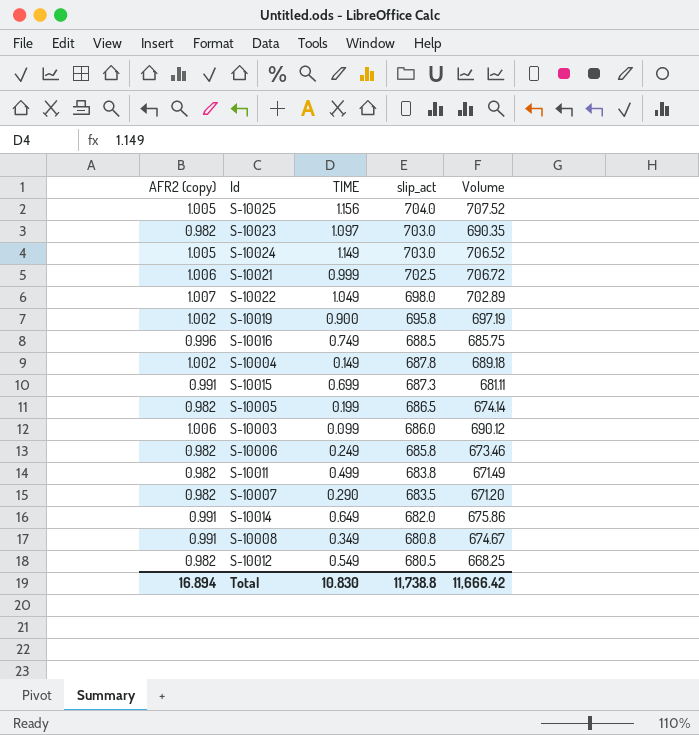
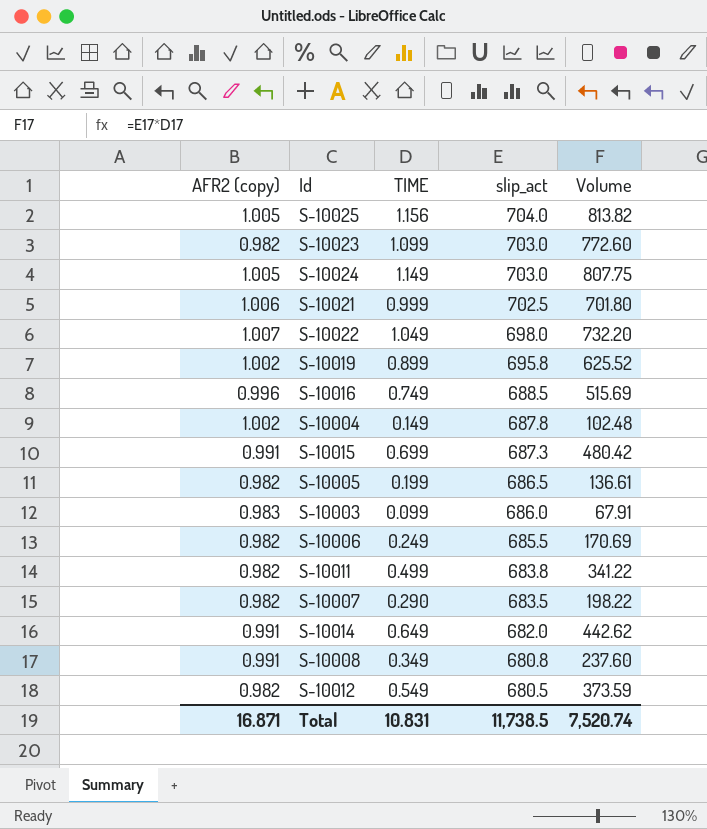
column Volume | formula: [AFR2 (copy)] * [slip_act] -> [TIME] * [slip_act]
S-10023 | TIME: 1.097 -> 1.099
S-10019 | TIME: 0.900 -> 0.899
S-10003 | AFR2 (copy): 1.006 -> 0.983
S-10006 | slip_act: 685.8 -> 685.5
Total | AFR2 (copy): 16.894 -> 16.871
Total | TIME: 10.830 -> 10.831
Total | slip_act: 11,738.8 -> 11,738.5
Total | Volume: 11,666.42 -> 7,520.74

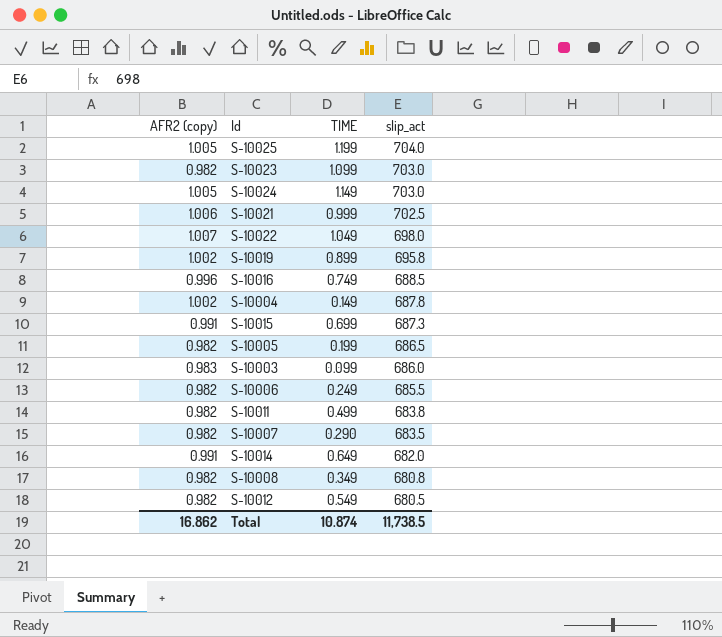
column Volume | formula: [TIME] * [slip_act] -> none
S-10025 | TIME: 1.156 -> 1.199
S-10008 | AFR2 (copy): 0.991 -> 0.982
Total | AFR2 (copy): 16.871 -> 16.862
Total | TIME: 10.831 -> 10.874

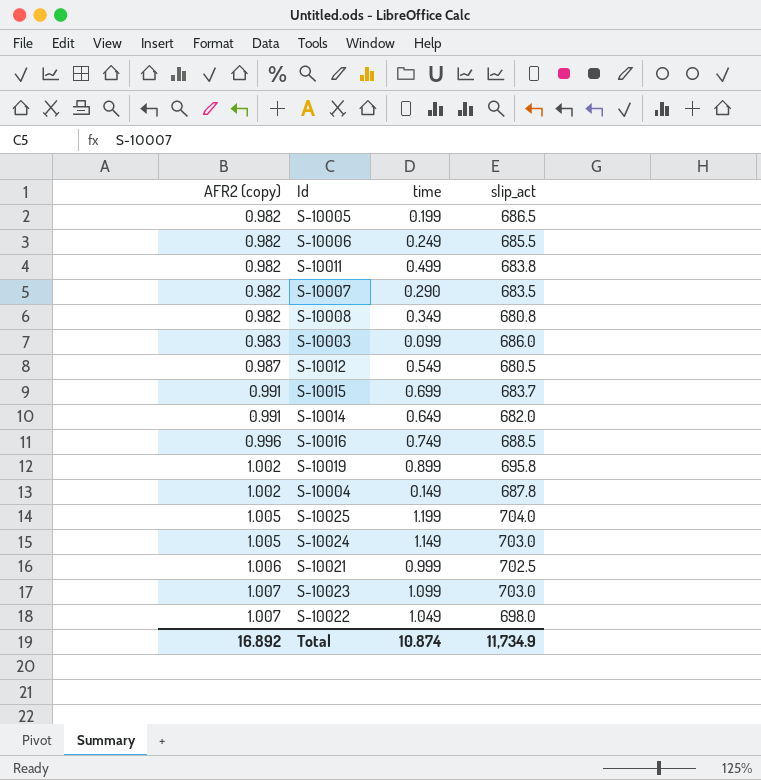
row order: slip_act descending -> AFR2 (copy) ascending
column name: TIME -> time
S-10012 | AFR2 (copy): 0.982 -> 0.987
S-10015 | slip_act: 687.3 -> 683.7
S-10023 | AFR2 (copy): 0.982 -> 1.007
Total | AFR2 (copy): 16.862 -> 16.892
Total | slip_act: 11,738.5 -> 11,734.9

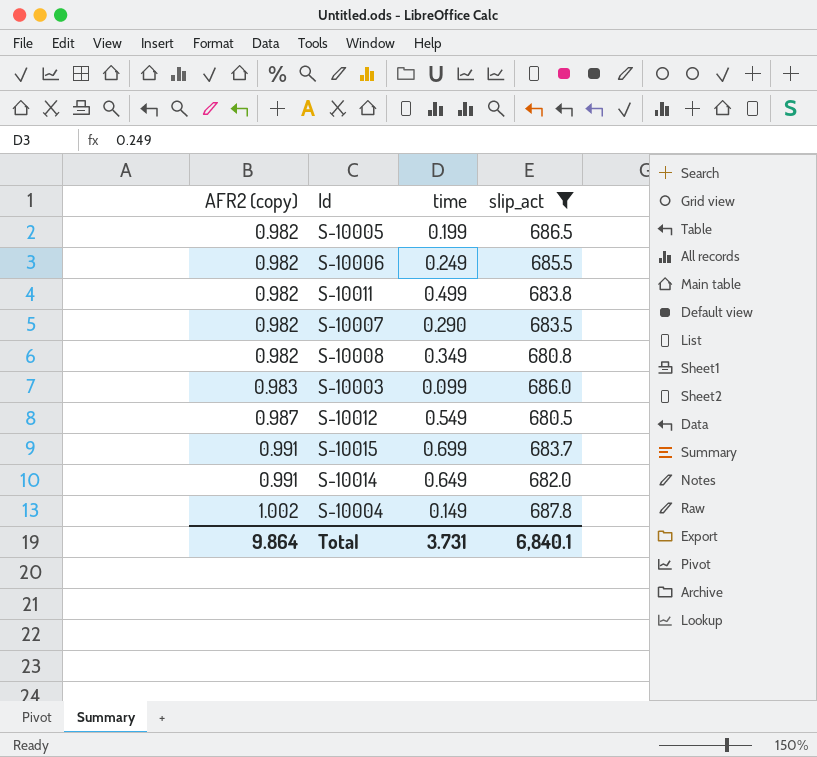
filter: none -> slip_act <= 687.8
Total | AFR2 (copy): 16.892 -> 9.864
Total | time: 10.874 -> 3.731
Total | slip_act: 11,734.9 -> 6,840.1

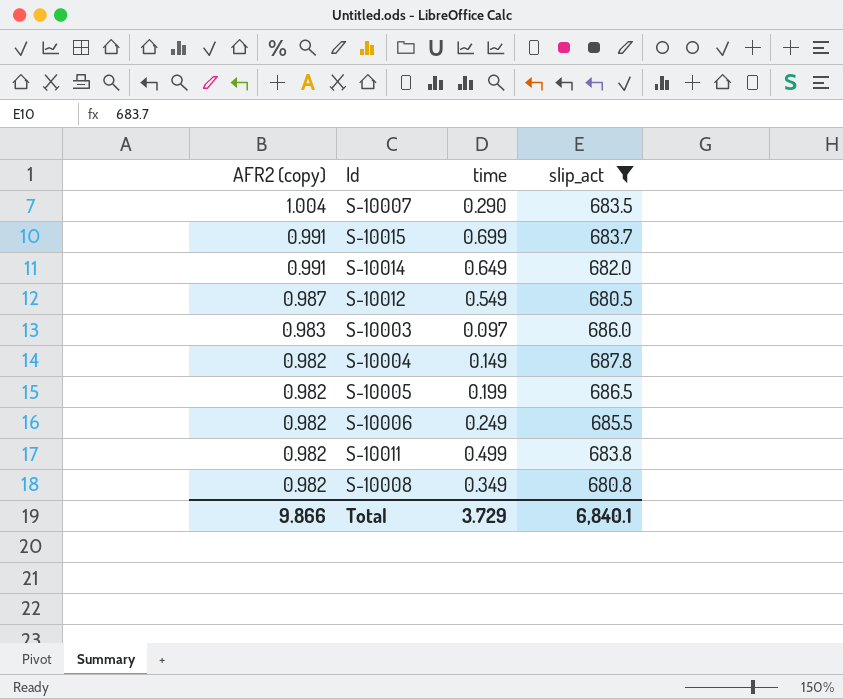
row order: AFR2 (copy) ascending -> AFR2 (copy) descending
S-10007 | AFR2 (copy): 0.982 -> 1.004
S-10003 | time: 0.099 -> 0.097
S-10004 | AFR2 (copy): 1.002 -> 0.982
Total | AFR2 (copy): 9.864 -> 9.866
Total | time: 3.731 -> 3.729

